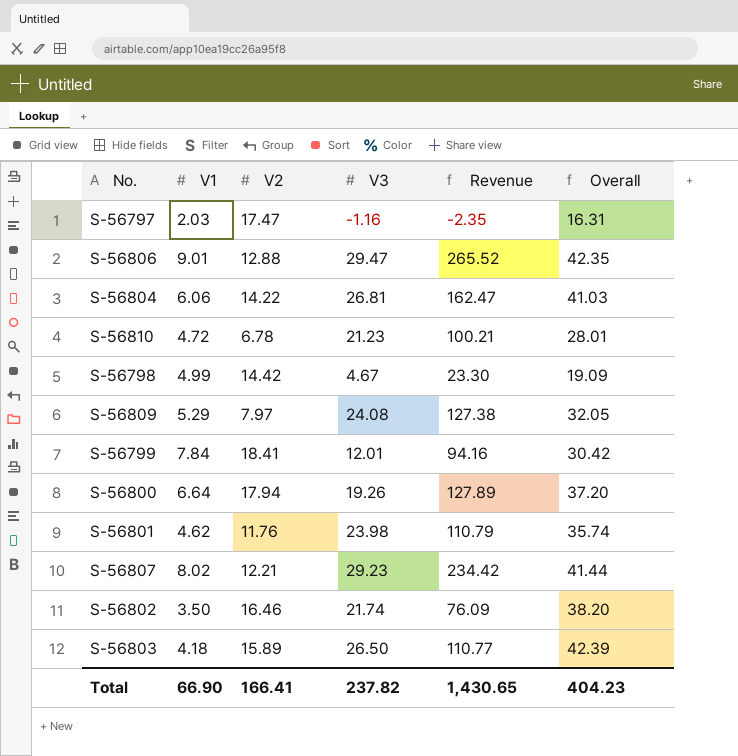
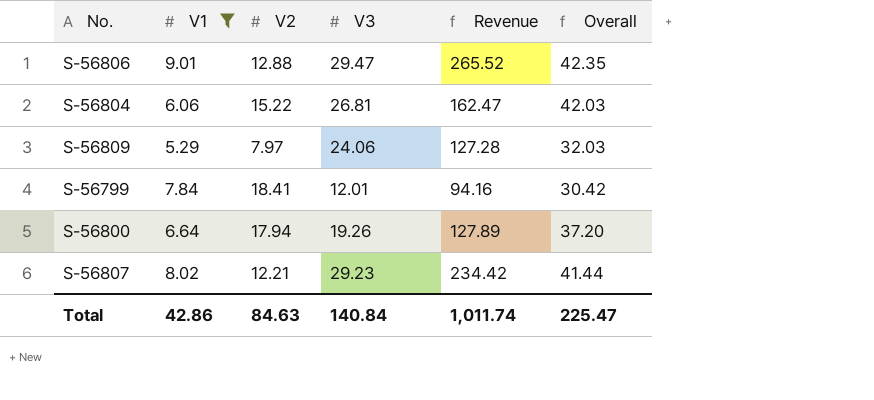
filter: none -> V1 >= 5.29
S-56804 | V2: 14.22 -> 15.22
S-56804 | Overall: 41.03 -> 42.03
S-56809 | V3: 24.08 -> 24.06
S-56809 | Revenue: 127.38 -> 127.28
S-56809 | Overall: 32.05 -> 32.03
Total | V1: 66.90 -> 42.86
Total | V2: 166.41 -> 84.63
Total | V3: 237.82 -> 140.84
Total | Revenue: 1,430.65 -> 1,011.74
Total | Overall: 404.23 -> 225.47

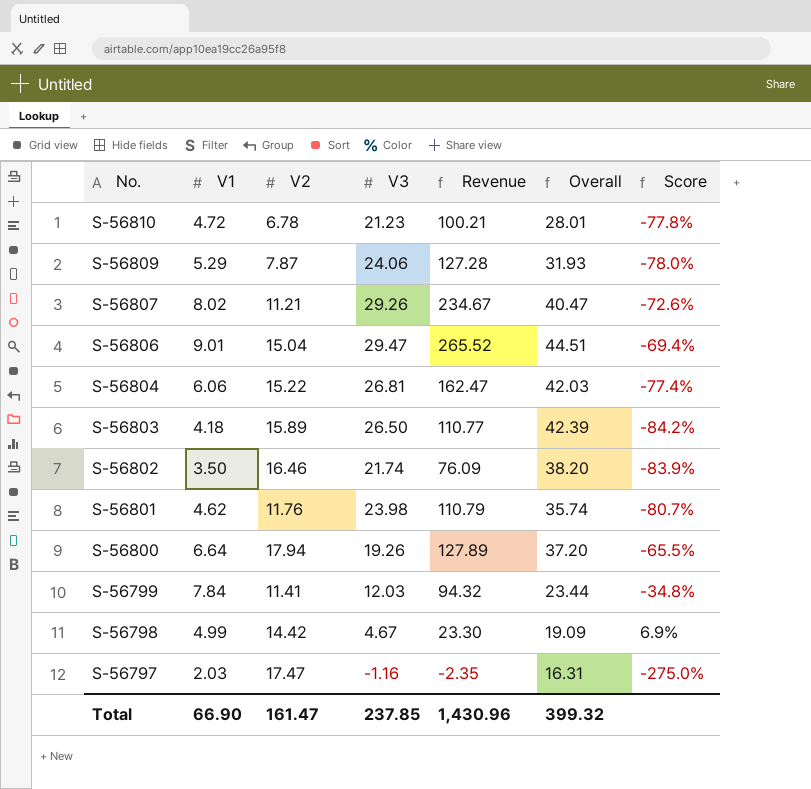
filter: V1 >= 5.29 -> none
row order: none -> No. descending
column Score | formula: none -> ([V1] - [V3]) / [V3]
S-56809 | V2: 7.97 -> 7.87
S-56809 | Overall: 32.03 -> 31.93
S-56807 | V2: 12.21 -> 11.21
S-56807 | V3: 29.23 -> 29.26
S-56807 | Revenue: 234.42 -> 234.67
S-56807 | Overall: 41.44 -> 40.47
S-56806 | V2: 12.88 -> 15.04
S-56806 | Overall: 42.35 -> 44.51
S-56799 | V2: 18.41 -> 11.41
S-56799 | V3: 12.01 -> 12.03
S-56799 | Revenue: 94.16 -> 94.32
S-56799 | Overall: 30.42 -> 23.44
Total | V1: 42.86 -> 66.90
Total | V2: 84.63 -> 161.47
Total | V3: 140.84 -> 237.85
Total | Revenue: 1,011.74 -> 1,430.96
Total | Overall: 225.47 -> 399.32

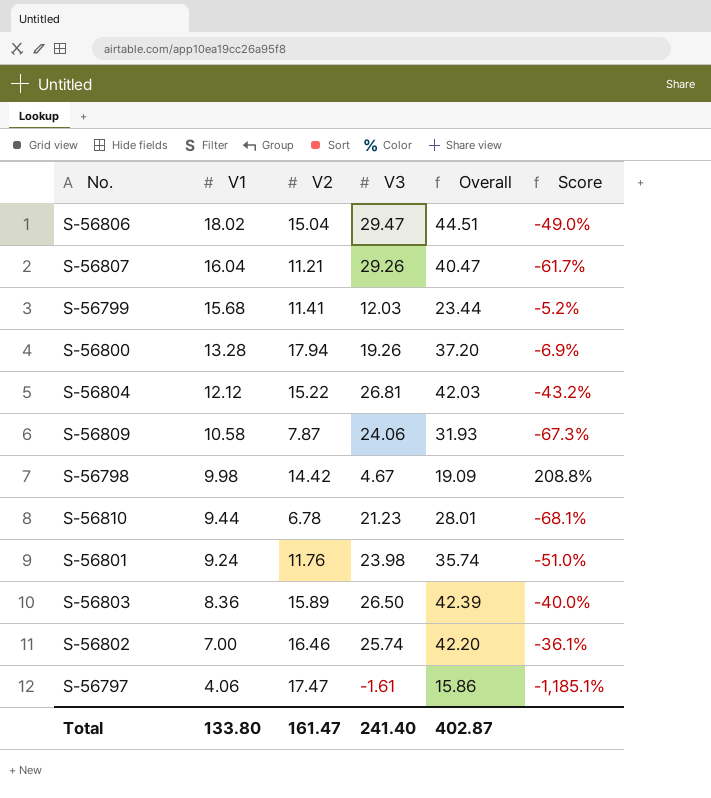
row order: No. descending -> V1 descending
column Revenue | formula: [V1] * [V3] -> none
column Score | formula: ([V1] - [V3]) / [V3] -> ([V2] - [V3]) / [V3]
S-56806 | V1: 9.01 -> 18.02
S-56807 | V1: 8.02 -> 16.04
S-56799 | V1: 7.84 -> 15.68
S-56800 | V1: 6.64 -> 13.28
S-56804 | V1: 6.06 -> 12.12
S-56809 | V1: 5.29 -> 10.58
S-56798 | V1: 4.99 -> 9.98
S-56810 | V1: 4.72 -> 9.44
S-56801 | V1: 4.62 -> 9.24
S-56803 | V1: 4.18 -> 8.36
S-56802 | V1: 3.50 -> 7.00
S-56802 | V3: 21.74 -> 25.74
S-56802 | Overall: 38.20 -> 42.20
S-56797 | V1: 2.03 -> 4.06
S-56797 | V3: -1.16 -> -1.61
S-56797 | Overall: 16.31 -> 15.86
Total | V1: 66.90 -> 133.80
Total | V3: 237.85 -> 241.40
Total | Overall: 399.32 -> 402.87

